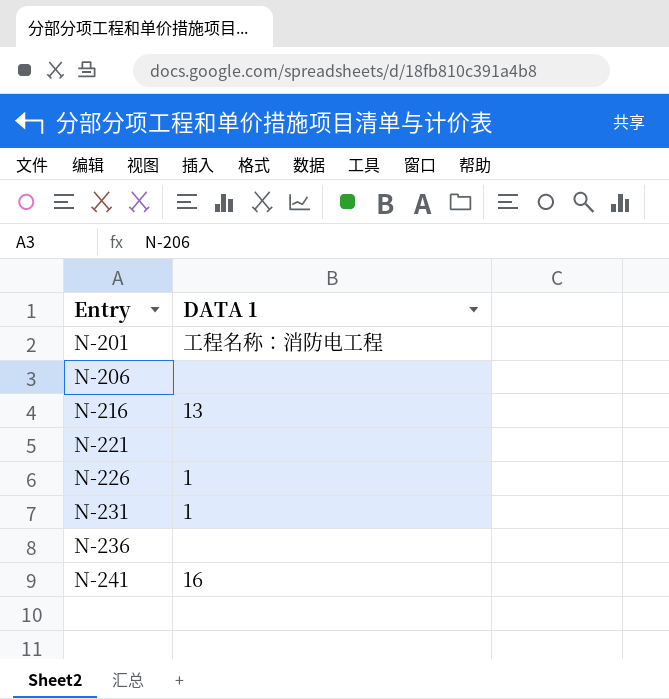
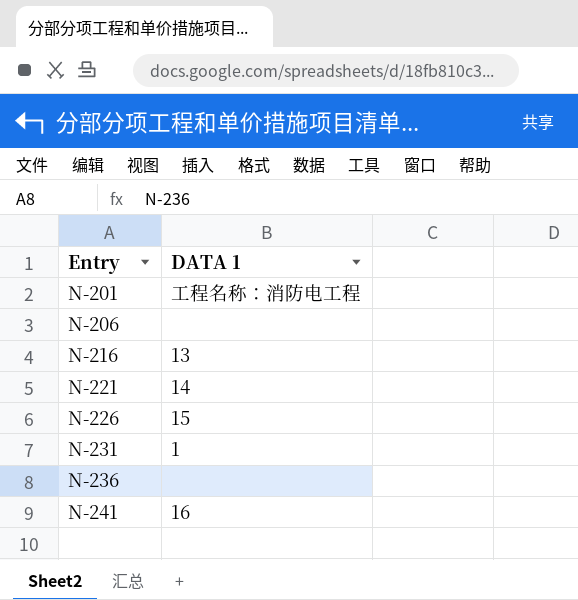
N-221 | DATA 1: none -> 14
N-226 | DATA 1: 1 -> 15

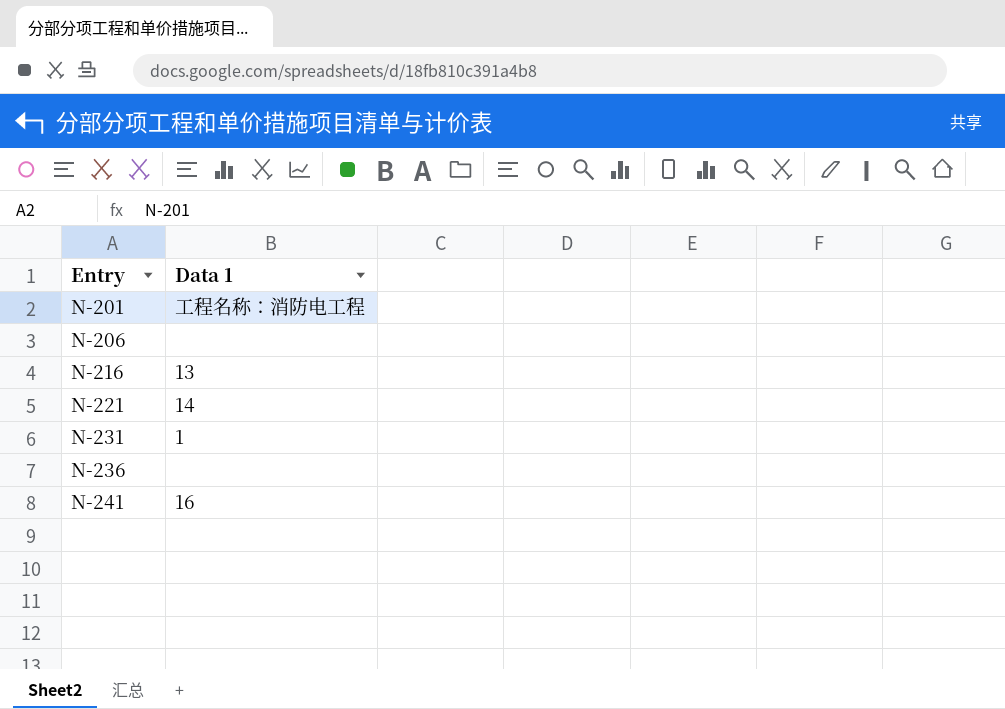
column name: DATA 1 -> Data 1
row N-226: 15 -> none

